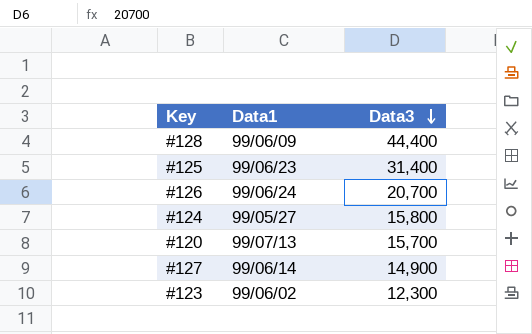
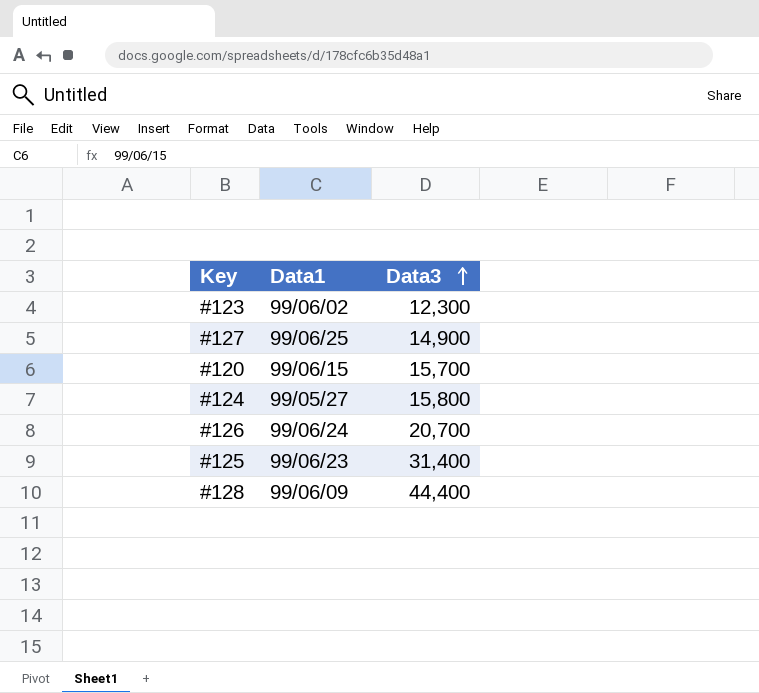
row order: Data3 descending -> Data3 ascending
#127 | Data1: 99/06/14 -> 99/06/25
#120 | Data1: 99/07/13 -> 99/06/15

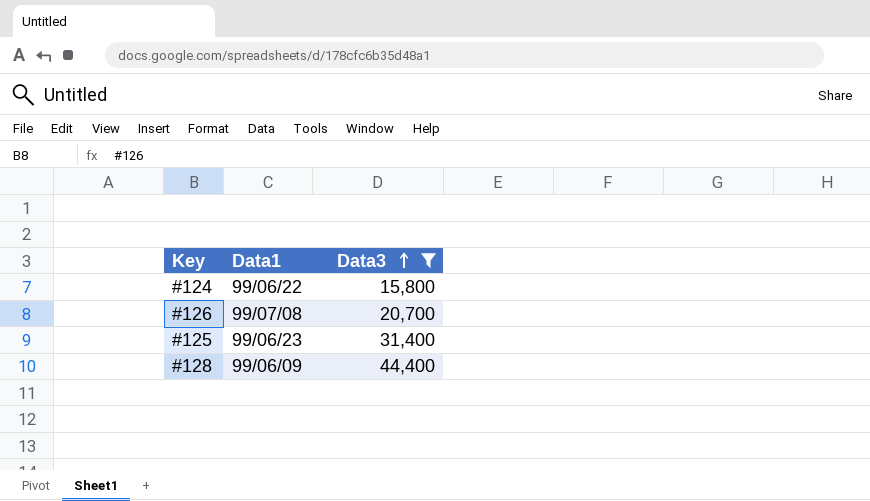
filter: none -> Data3 >= 15,800
#124 | Data1: 99/05/27 -> 99/06/22
#126 | Data1: 99/06/24 -> 99/07/08

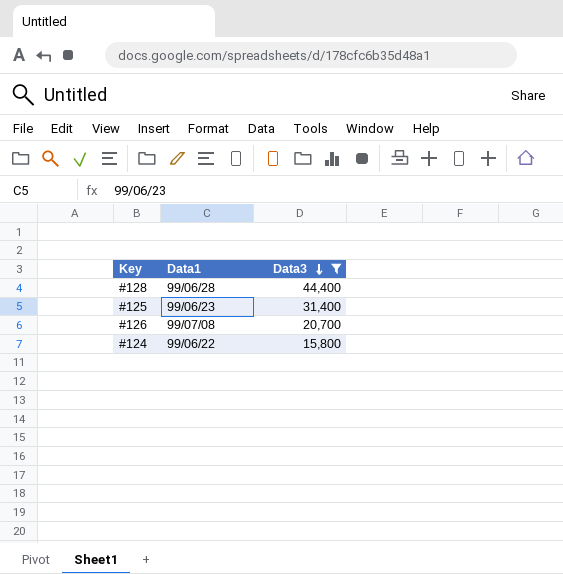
row order: Data3 ascending -> Data3 descending
#128 | Data1: 99/06/09 -> 99/06/28

